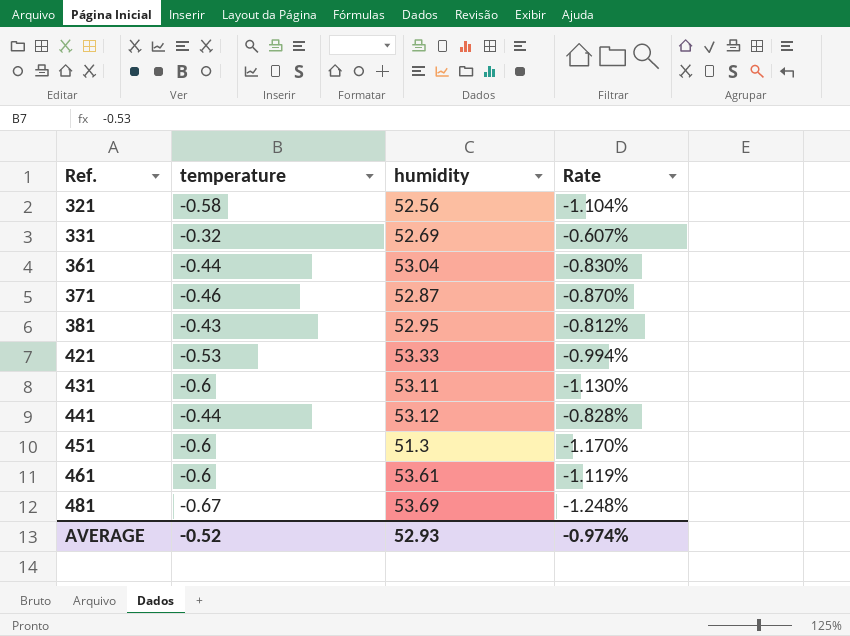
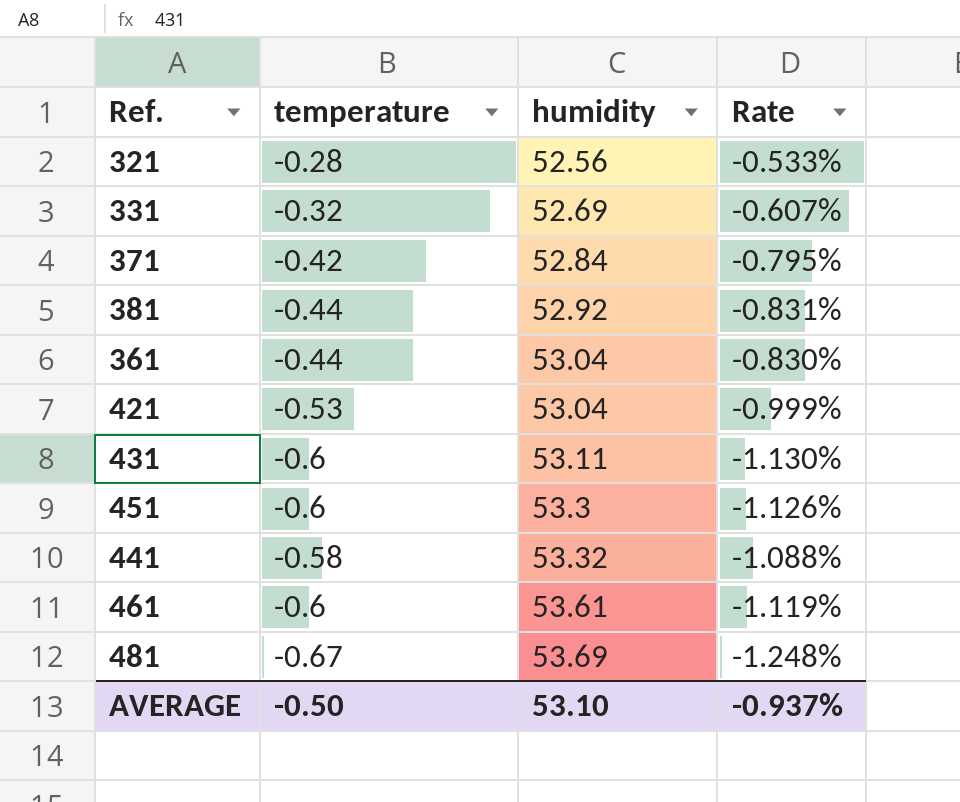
row order: Ref. ascending -> humidity ascending
321 | temperature: -0.58 -> -0.28
321 | Rate: -1.104% -> -0.533%
371 | temperature: -0.46 -> -0.42
371 | humidity: 52.87 -> 52.84
371 | Rate: -0.870% -> -0.795%
381 | temperature: -0.43 -> -0.44
381 | humidity: 52.95 -> 52.92
381 | Rate: -0.812% -> -0.831%
421 | humidity: 53.33 -> 53.04
421 | Rate: -0.994% -> -0.999%
451 | humidity: 51.3 -> 53.3
451 | Rate: -1.170% -> -1.126%
441 | temperature: -0.44 -> -0.58
441 | humidity: 53.12 -> 53.32
441 | Rate: -0.828% -> -1.088%
AVERAGE | temperature: -0.52 -> -0.50
AVERAGE | humidity: 52.93 -> 53.10
AVERAGE | Rate: -0.974% -> -0.937%

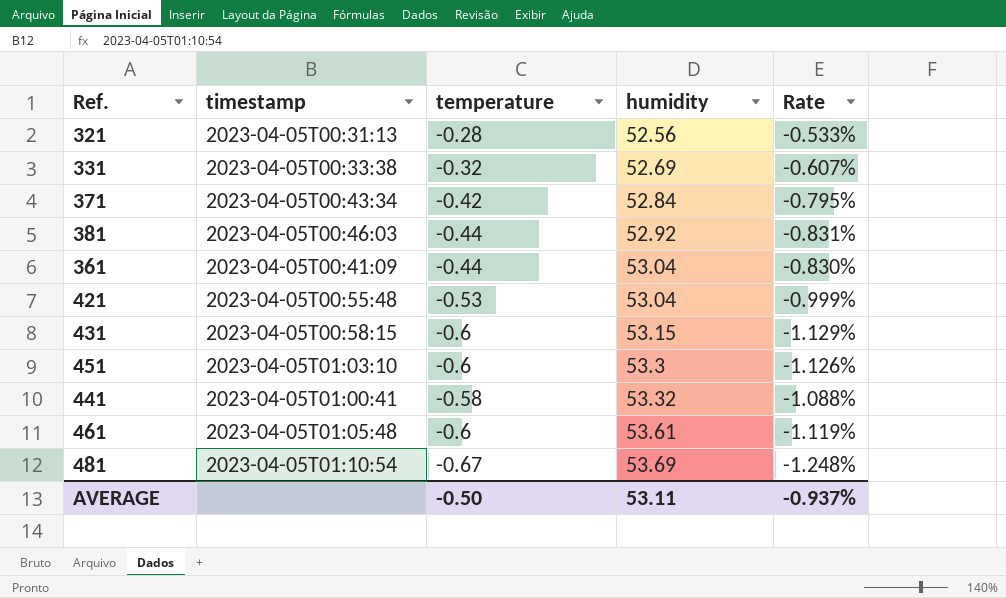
column timestamp | position: none -> 2
431 | humidity: 53.11 -> 53.15
431 | Rate: -1.130% -> -1.129%
AVERAGE | humidity: 53.10 -> 53.11

